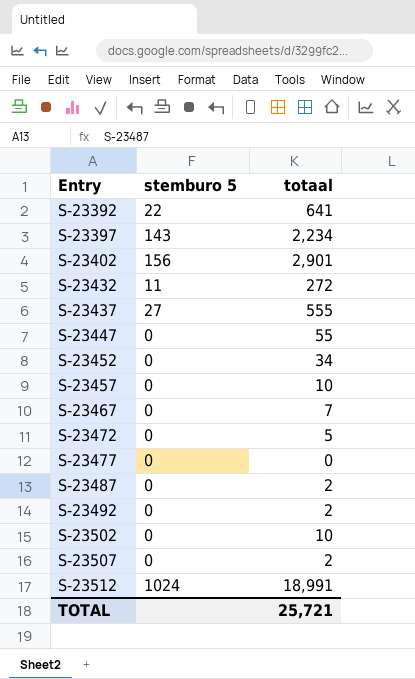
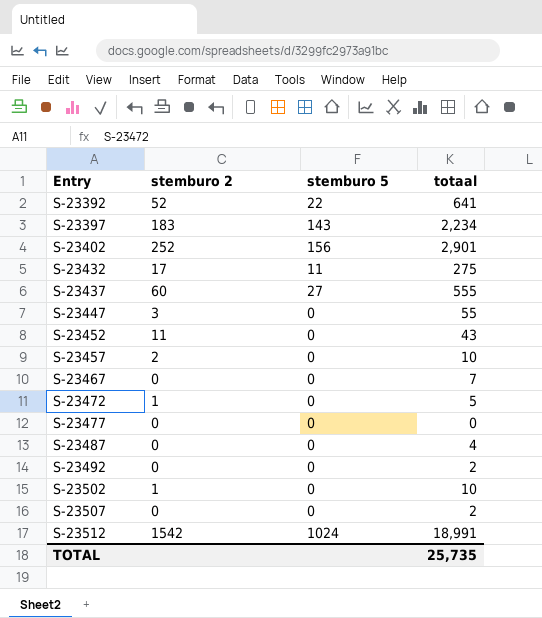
column stemburo 2 | position: none -> 2
S-23432 | totaal: 272 -> 275
S-23452 | totaal: 34 -> 43
S-23487 | totaal: 2 -> 4
TOTAL | totaal: 25,721 -> 25,735

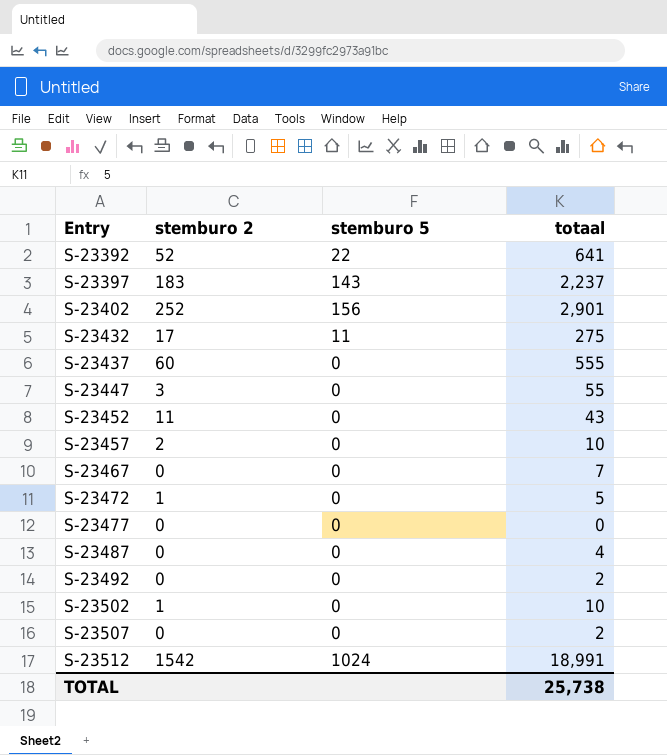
S-23397 | totaal: 2,234 -> 2,237
S-23437 | stemburo 5: 27 -> 0
TOTAL | totaal: 25,735 -> 25,738

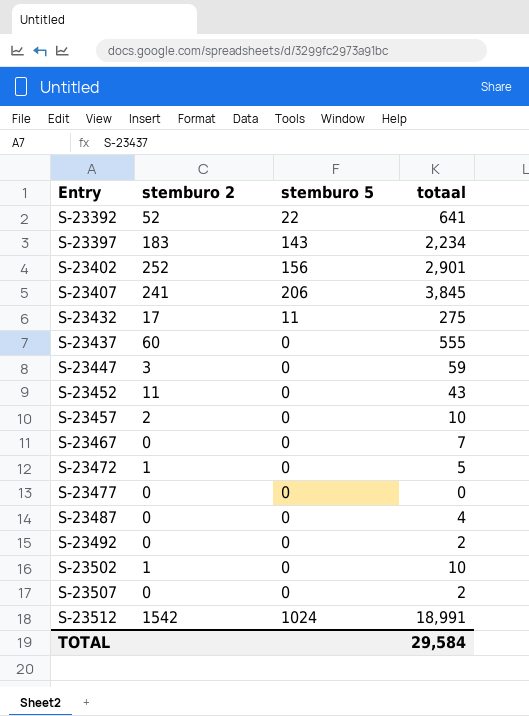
S-23397 | totaal: 2,237 -> 2,234
row S-23407: none -> 241 | 206 | 3,845
S-23447 | totaal: 55 -> 59
TOTAL | totaal: 25,738 -> 29,584

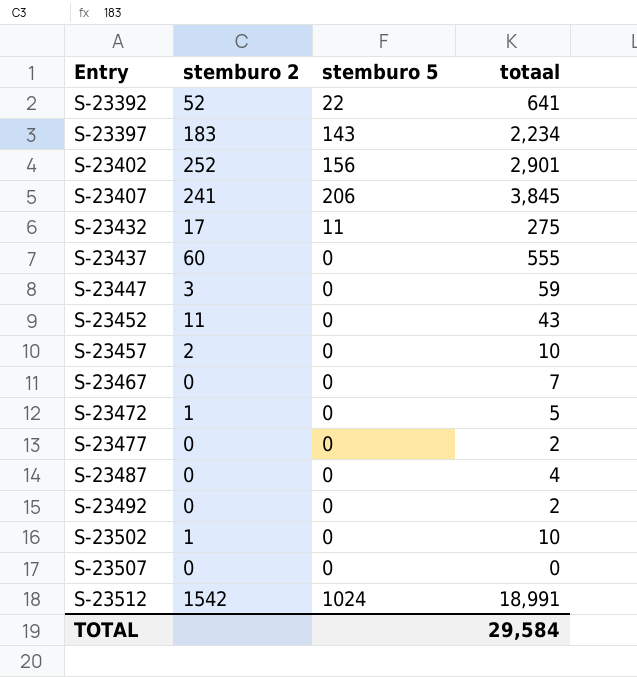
S-23477 | totaal: 0 -> 2
S-23507 | totaal: 2 -> 0

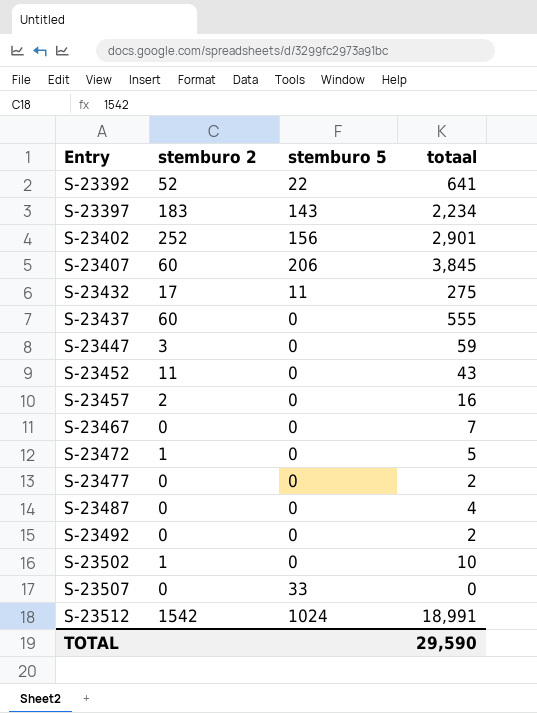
S-23407 | stemburo 2: 241 -> 60
S-23457 | totaal: 10 -> 16
S-23507 | stemburo 5: 0 -> 33
TOTAL | totaal: 29,584 -> 29,590

